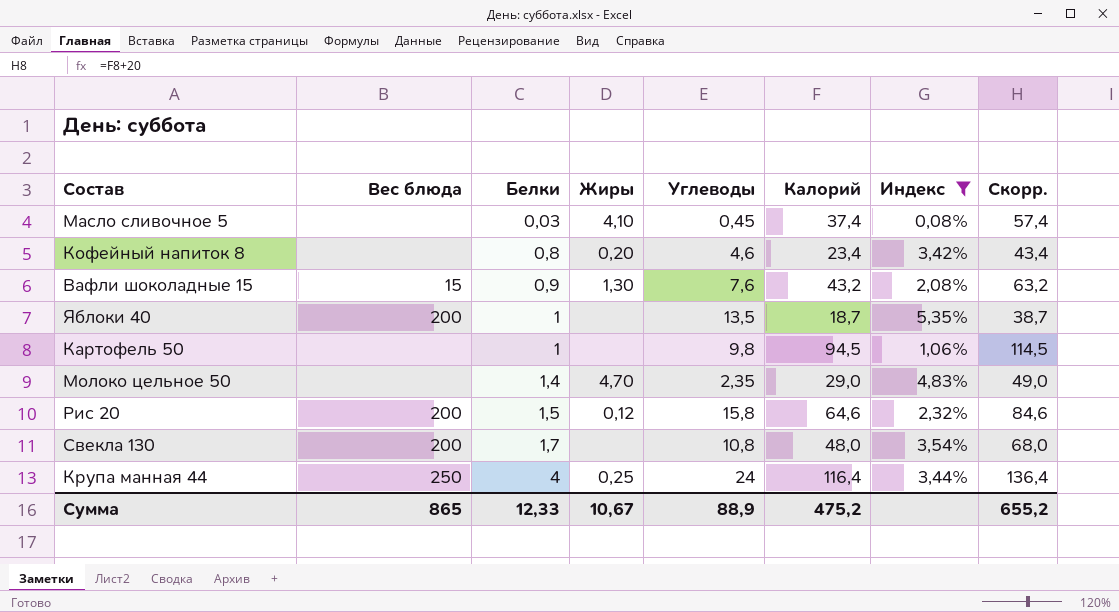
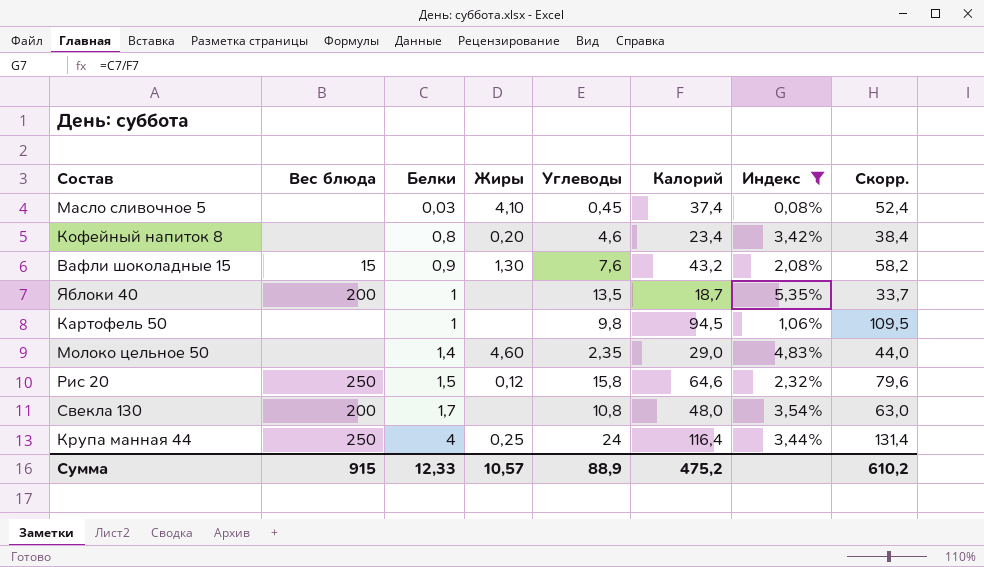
column Скорр. | formula: [Калорий] + 20 -> [Калорий] + 15
Молоко цельное 50 | Жиры: 4,70 -> 4,60
Рис 20 | Вес блюда: 200 -> 250
Сумма | Вес блюда: 865 -> 915
Сумма | Жиры: 10,67 -> 10,57
Сумма | Скорр.: 655,2 -> 610,2

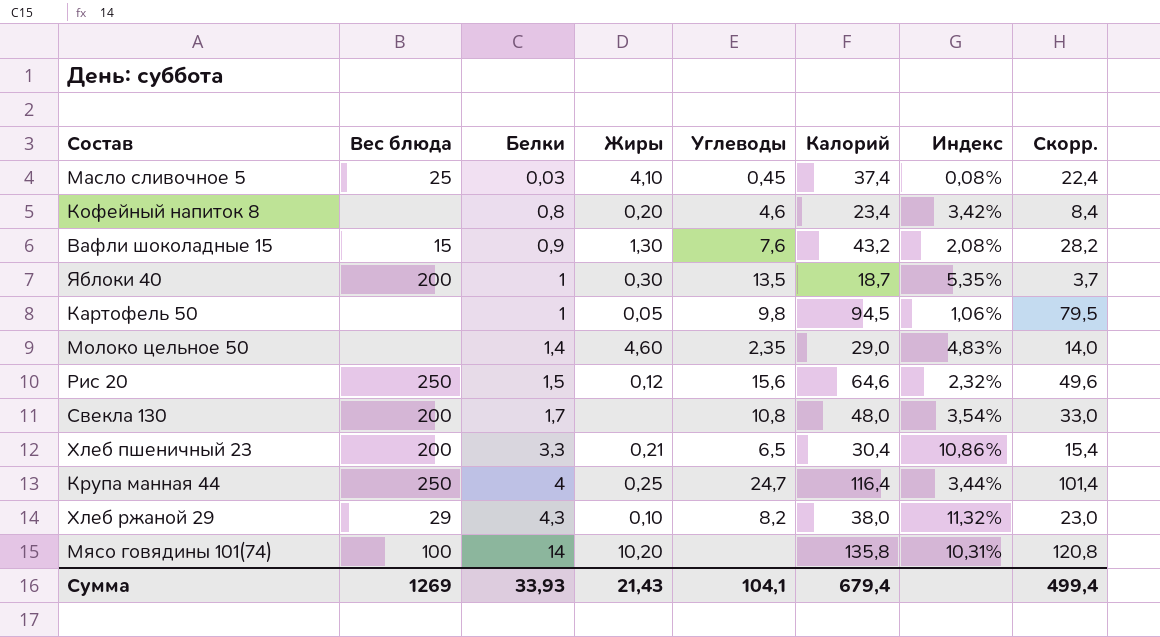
filter: Индекс <= 5,35% -> none
column Скорр. | formula: [Калорий] + 15 -> [Калорий] - 15
Масло сливочное 5 | Вес блюда: none -> 25
Яблоки 40 | Жиры: none -> 0,30
Картофель 50 | Жиры: none -> 0,05
Рис 20 | Углеводы: 15,8 -> 15,6
Крупа манная 44 | Углеводы: 24 -> 24,7
Сумма | Вес блюда: 915 -> 1269
Сумма | Белки: 12,33 -> 33,93
Сумма | Жиры: 10,57 -> 21,43
Сумма | Углеводы: 88,9 -> 104,1
Сумма | Калорий: 475,2 -> 679,4
Сумма | Скорр.: 610,2 -> 499,4

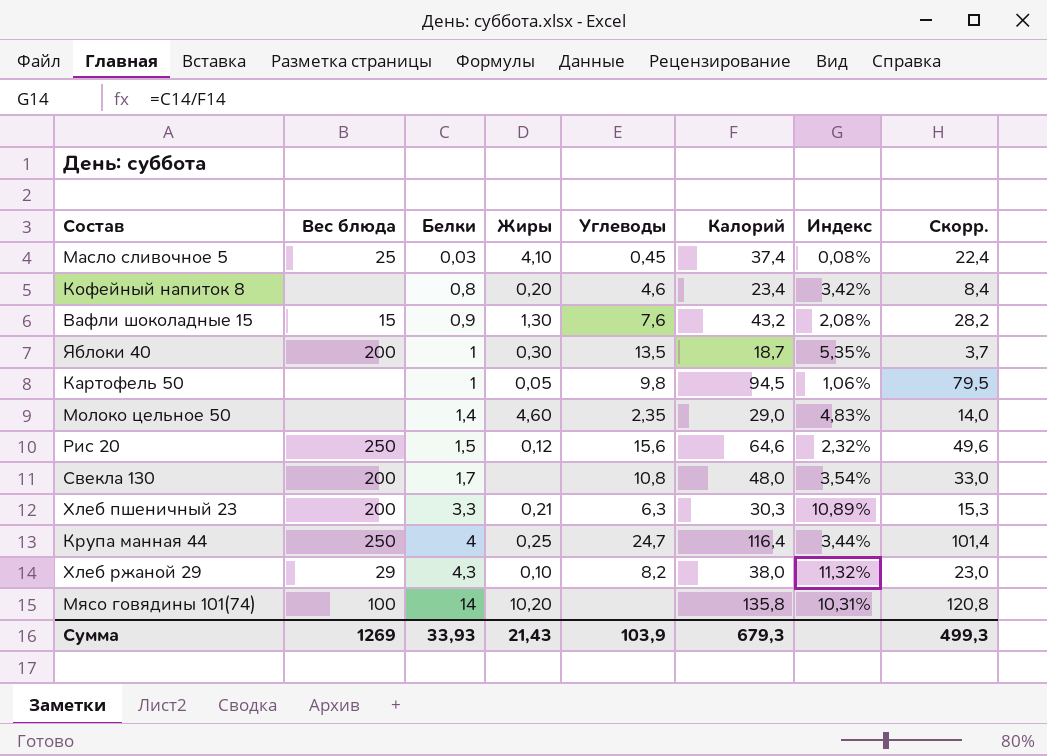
Хлеб пшеничный 23 | Углеводы: 6,5 -> 6,3
Хлеб пшеничный 23 | Калорий: 30,4 -> 30,3
Хлеб пшеничный 23 | Индекс: 10,86% -> 10,89%
Хлеб пшеничный 23 | Скорр.: 15,4 -> 15,3
Сумма | Углеводы: 104,1 -> 103,9
Сумма | Калорий: 679,4 -> 679,3
Сумма | Скорр.: 499,4 -> 499,3

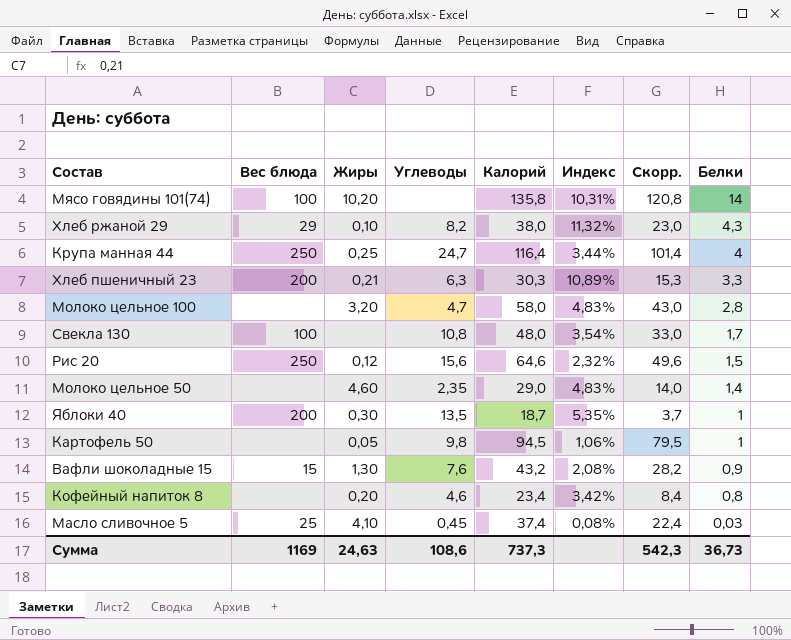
row order: Белки ascending -> Белки descending
column Белки | position: 3 -> 8
row Молоко цельное 100: none -> none | 3,20 | 4,7 | 58,0 | 4,83% | 43,0 | 2,8
Свекла 130 | Вес блюда: 200 -> 100
Сумма | Вес блюда: 1269 -> 1169
Сумма | Жиры: 21,43 -> 24,63
Сумма | Углеводы: 103,9 -> 108,6
Сумма | Калорий: 679,3 -> 737,3
Сумма | Скорр.: 499,3 -> 542,3
Сумма | Белки: 33,93 -> 36,73

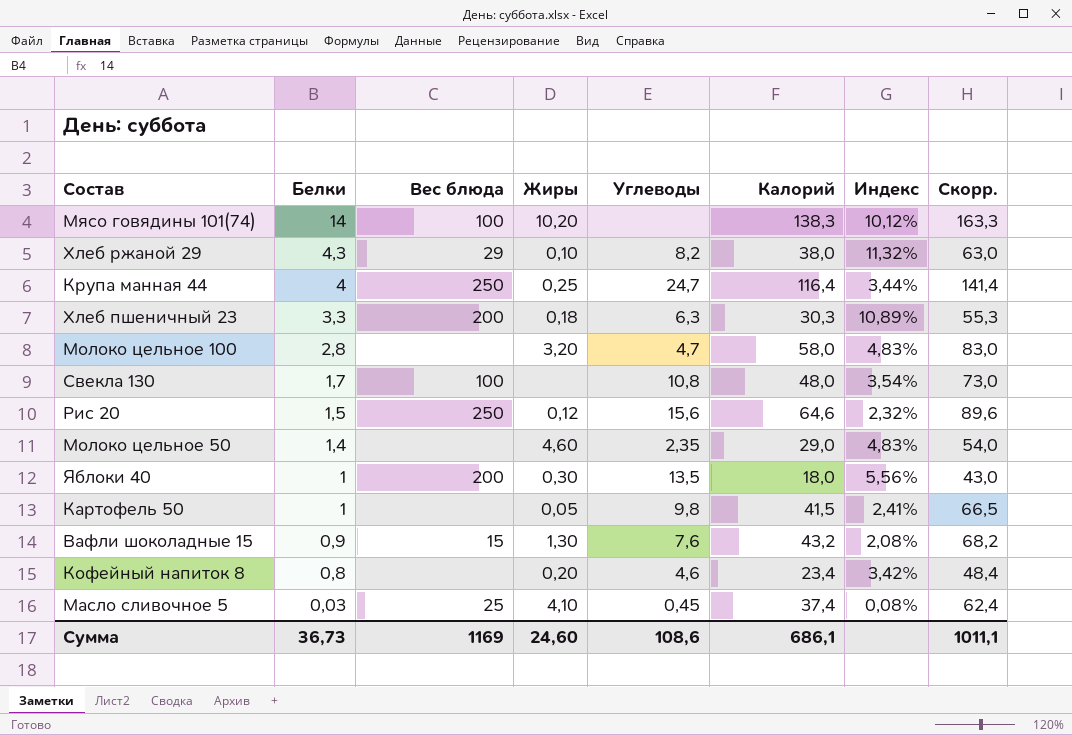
column Белки | position: 8 -> 2
column Скорр. | formula: [Калорий] - 15 -> [Калорий] + 25
Мясо говядины 101(74) | Калорий: 135,8 -> 138,3
Мясо говядины 101(74) | Индекс: 10,31% -> 10,12%
Хлеб пшеничный 23 | Жиры: 0,21 -> 0,18
Яблоки 40 | Калорий: 18,7 -> 18,0
Яблоки 40 | Индекс: 5,35% -> 5,56%
Картофель 50 | Калорий: 94,5 -> 41,5
Картофель 50 | Индекс: 1,06% -> 2,41%
Сумма | Жиры: 24,63 -> 24,60
Сумма | Калорий: 737,3 -> 686,1
Сумма | Скорр.: 542,3 -> 1011,1

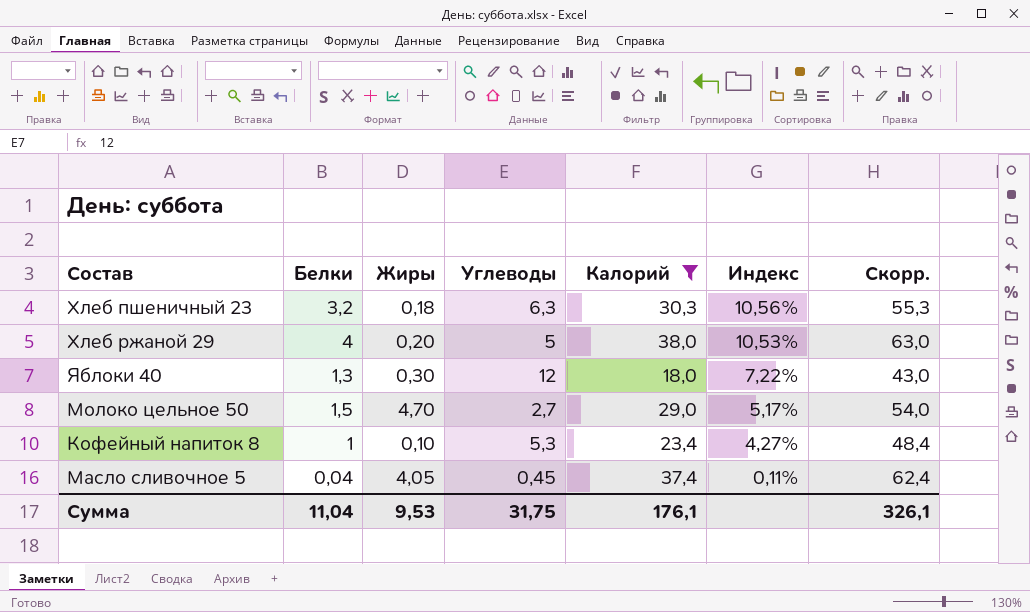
filter: none -> Калорий <= 38,0
row order: Белки descending -> Индекс descending
column Вес блюда | position: 3 -> none
Хлеб пшеничный 23 | Белки: 3,3 -> 3,2
Хлеб пшеничный 23 | Индекс: 10,89% -> 10,56%
Хлеб ржаной 29 | Белки: 4,3 -> 4
Хлеб ржаной 29 | Жиры: 0,10 -> 0,20
Хлеб ржаной 29 | Углеводы: 8,2 -> 5
Хлеб ржаной 29 | Индекс: 11,32% -> 10,53%
Яблоки 40 | Белки: 1 -> 1,3
Яблоки 40 | Углеводы: 13,5 -> 12
Яблоки 40 | Индекс: 5,56% -> 7,22%
Молоко цельное 50 | Белки: 1,4 -> 1,5
Молоко цельное 50 | Жиры: 4,60 -> 4,70
Молоко цельное 50 | Углеводы: 2,35 -> 2,7
Молоко цельное 50 | Индекс: 4,83% -> 5,17%
Кофейный напиток 8 | Белки: 0,8 -> 1
Кофейный напиток 8 | Жиры: 0,20 -> 0,10
Кофейный напиток 8 | Углеводы: 4,6 -> 5,3
Кофейный напиток 8 | Индекс: 3,42% -> 4,27%
Масло сливочное 5 | Белки: 0,03 -> 0,04
Масло сливочное 5 | Жиры: 4,10 -> 4,05
Масло сливочное 5 | Индекс: 0,08% -> 0,11%
Сумма | Белки: 36,73 -> 11,04
Сумма | Жиры: 24,60 -> 9,53
Сумма | Углеводы: 108,6 -> 31,75
Сумма | Калорий: 686,1 -> 176,1
Сумма | Скорр.: 1011,1 -> 326,1

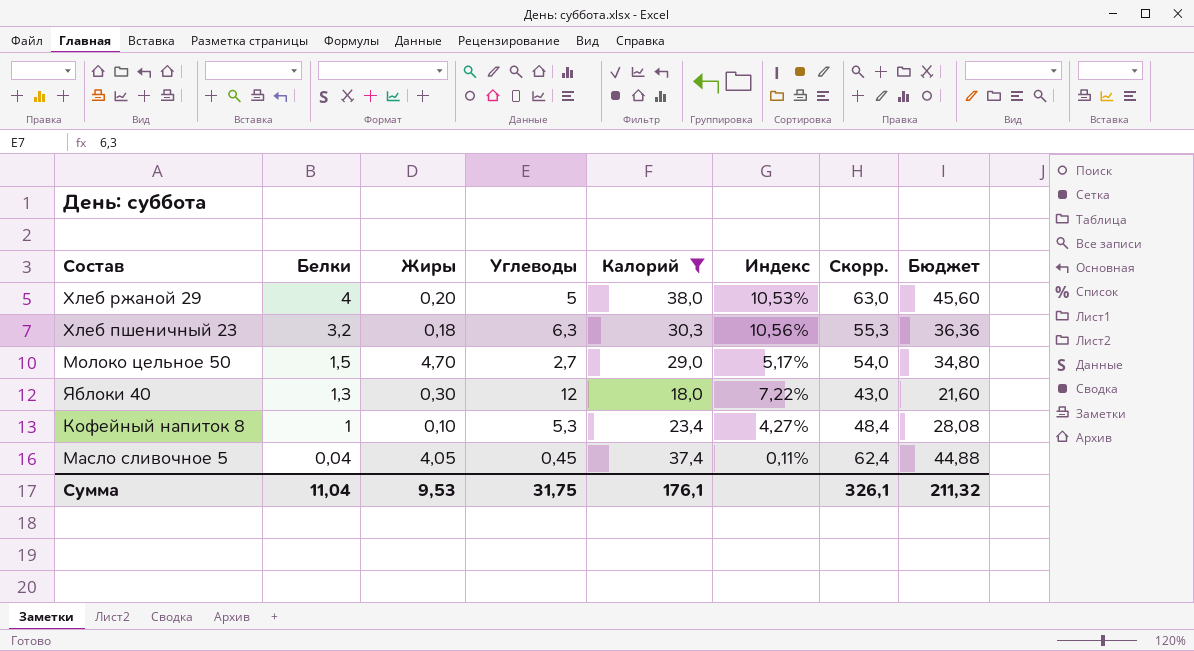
row order: Индекс descending -> Белки descending
column Бюджет | formula: none -> [Калорий] * 1,2

